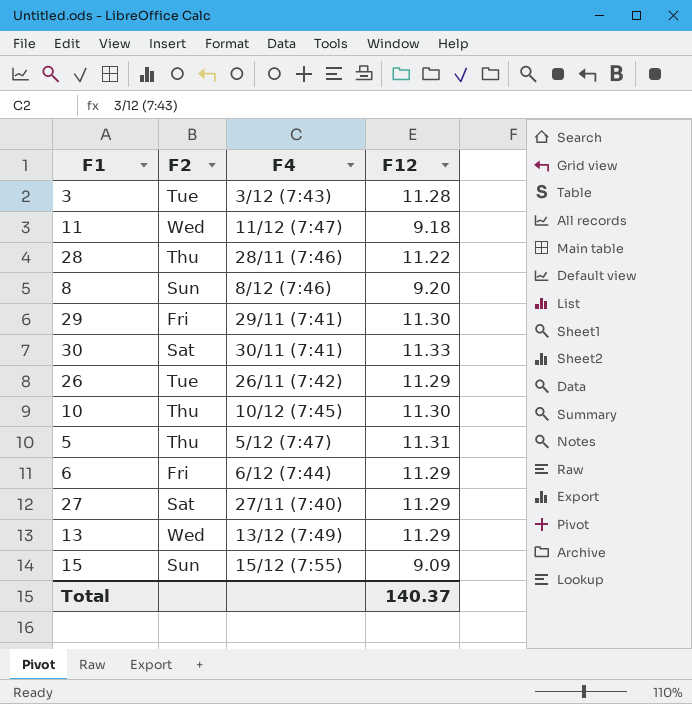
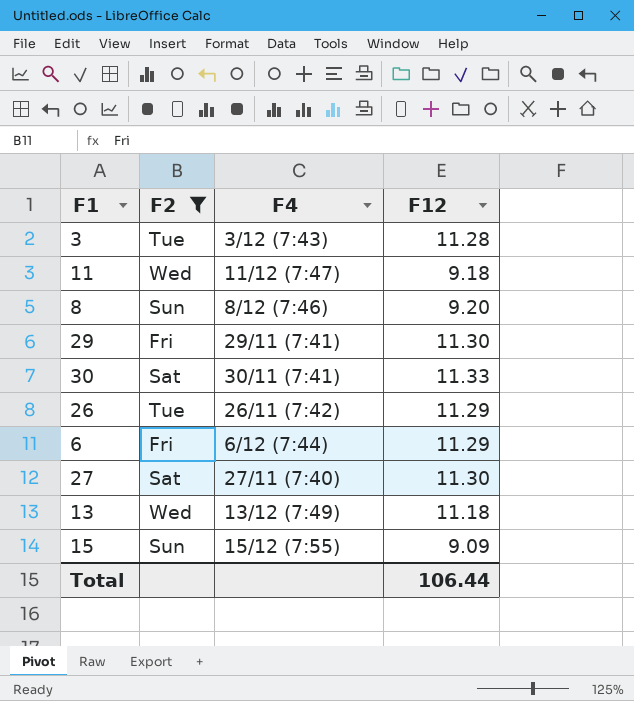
filter: none -> F2 != Thu
27 | F12: 11.29 -> 11.30
13 | F12: 11.29 -> 11.18
Total | F12: 140.37 -> 106.44

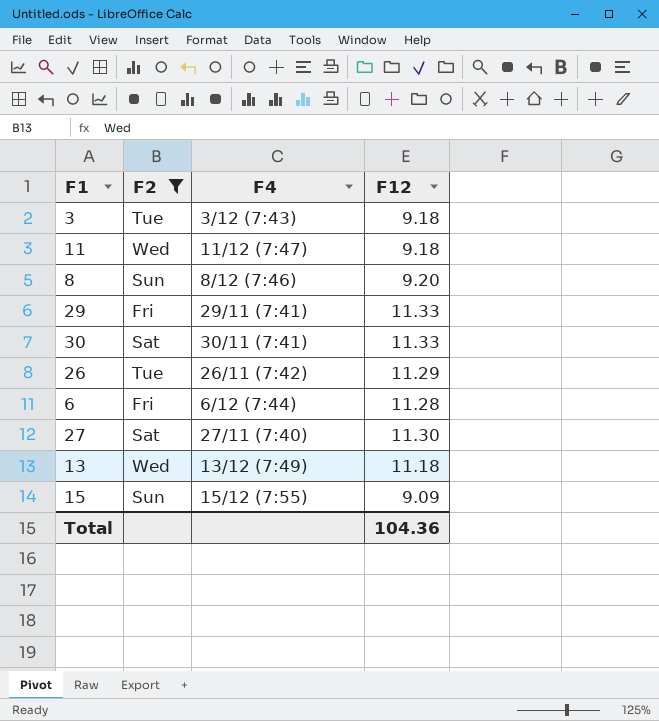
3 | F12: 11.28 -> 9.18
29 | F12: 11.30 -> 11.33
6 | F12: 11.29 -> 11.28
Total | F12: 106.44 -> 104.36

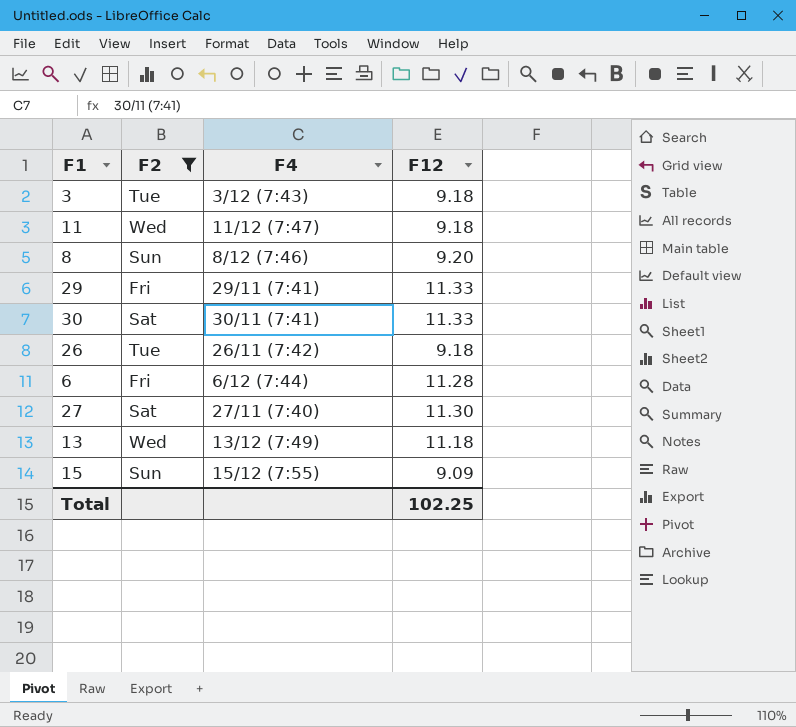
26 | F12: 11.29 -> 9.18
Total | F12: 104.36 -> 102.25

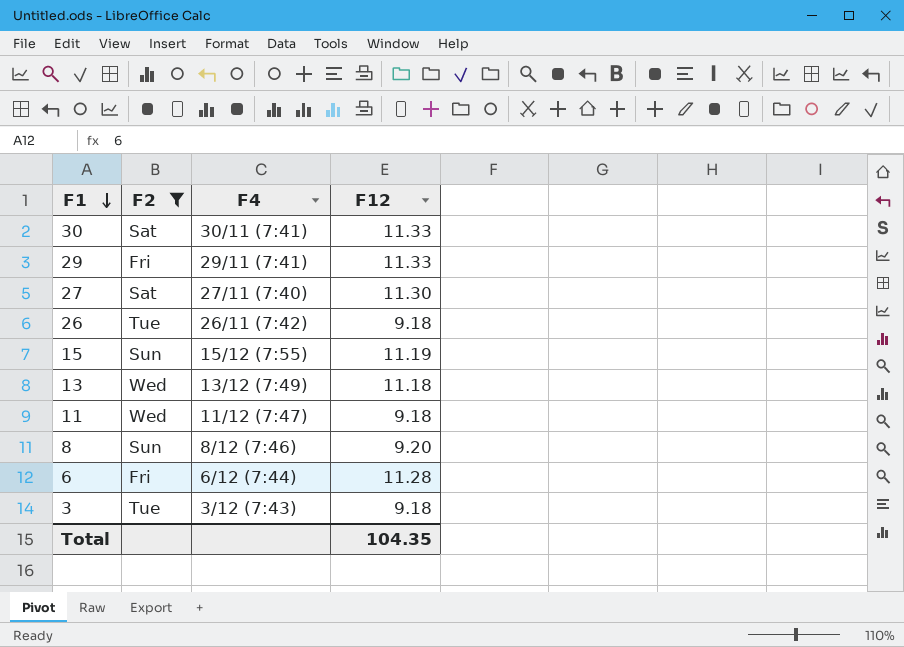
row order: none -> F1 descending
15 | F12: 9.09 -> 11.19
Total | F12: 102.25 -> 104.35

